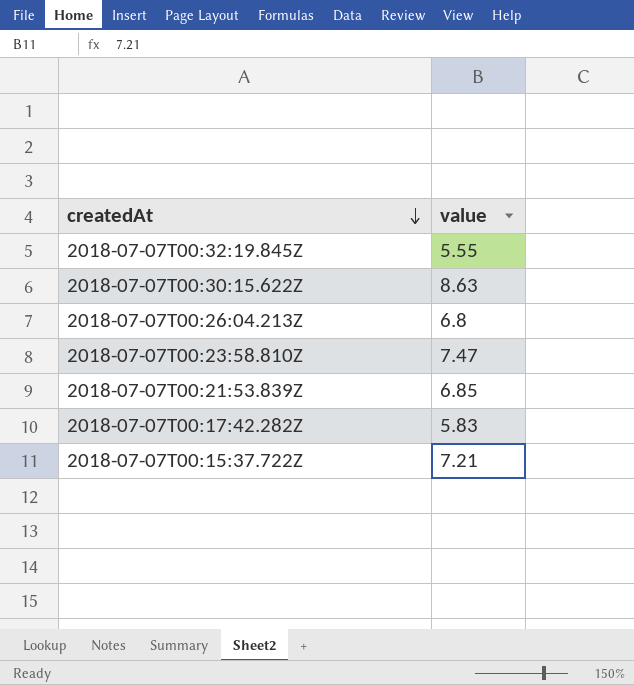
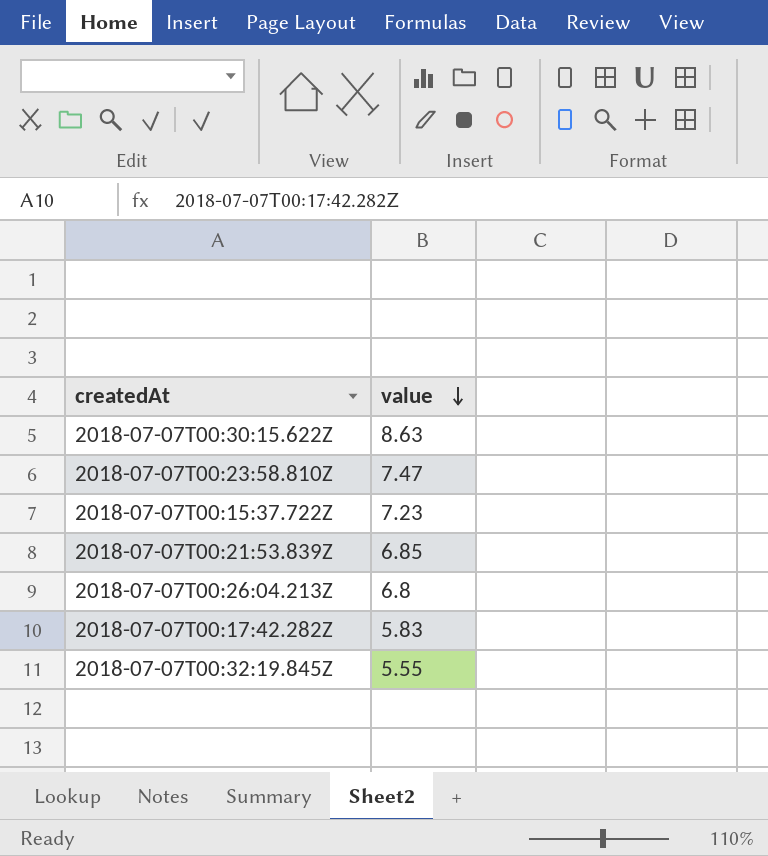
row order: createdAt descending -> value descending
2018-07-07T00:15:37.722Z | value: 7.21 -> 7.23

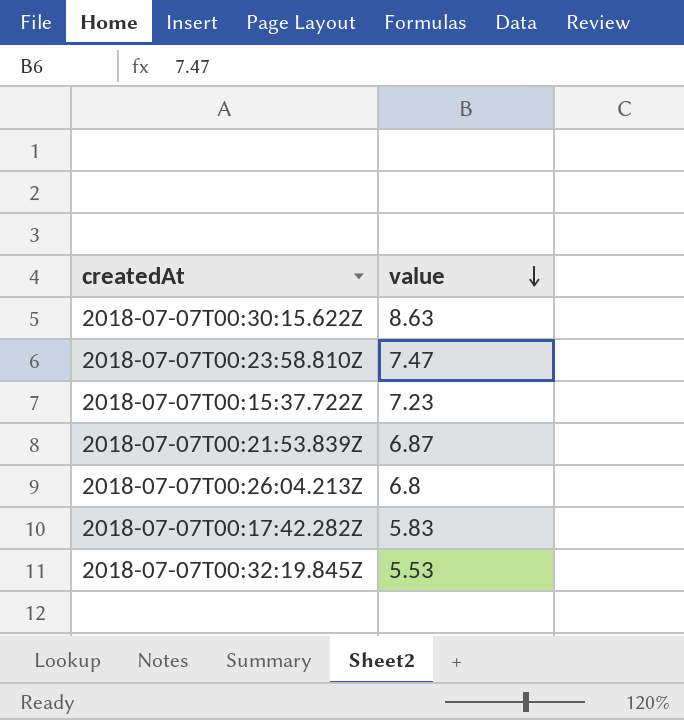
2018-07-07T00:21:53.839Z | value: 6.85 -> 6.87
2018-07-07T00:32:19.845Z | value: 5.55 -> 5.53

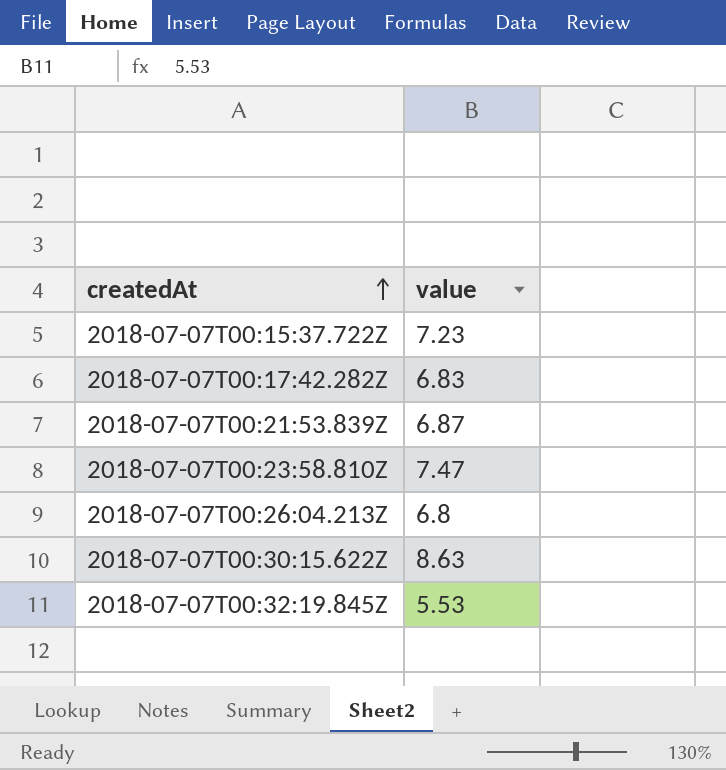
row order: value descending -> createdAt ascending
2018-07-07T00:17:42.282Z | value: 5.83 -> 6.83

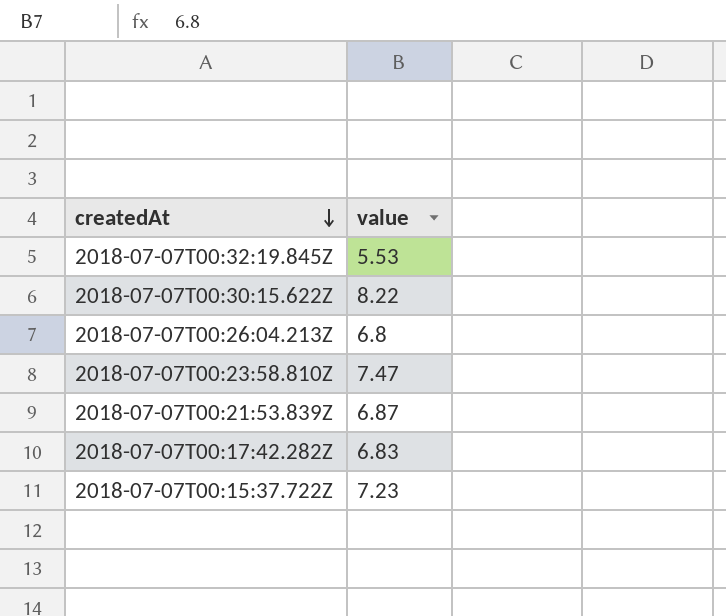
row order: createdAt ascending -> createdAt descending
2018-07-07T00:30:15.622Z | value: 8.63 -> 8.22

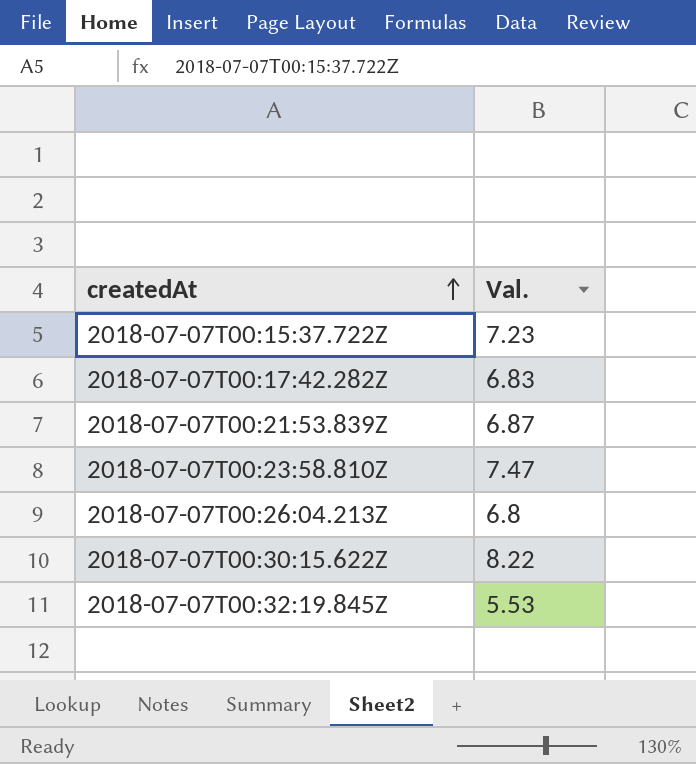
row order: createdAt descending -> createdAt ascending
column name: value -> Val.

